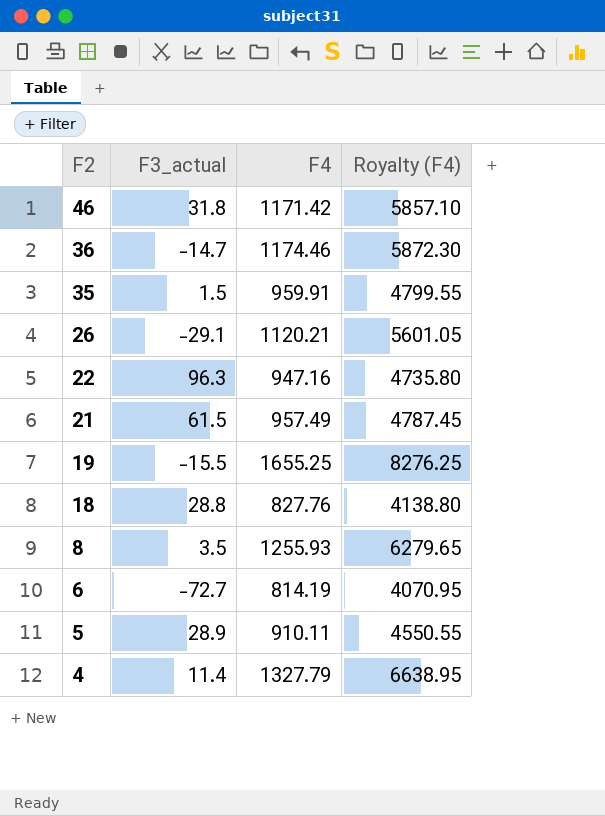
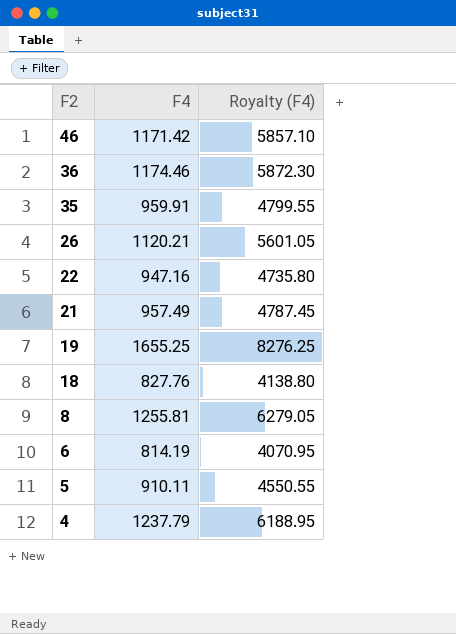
column F3_actual | position: 2 -> none
8 | F4: 1255.93 -> 1255.81
8 | Royalty (F4): 6279.65 -> 6279.05
4 | F4: 1327.79 -> 1237.79
4 | Royalty (F4): 6638.95 -> 6188.95

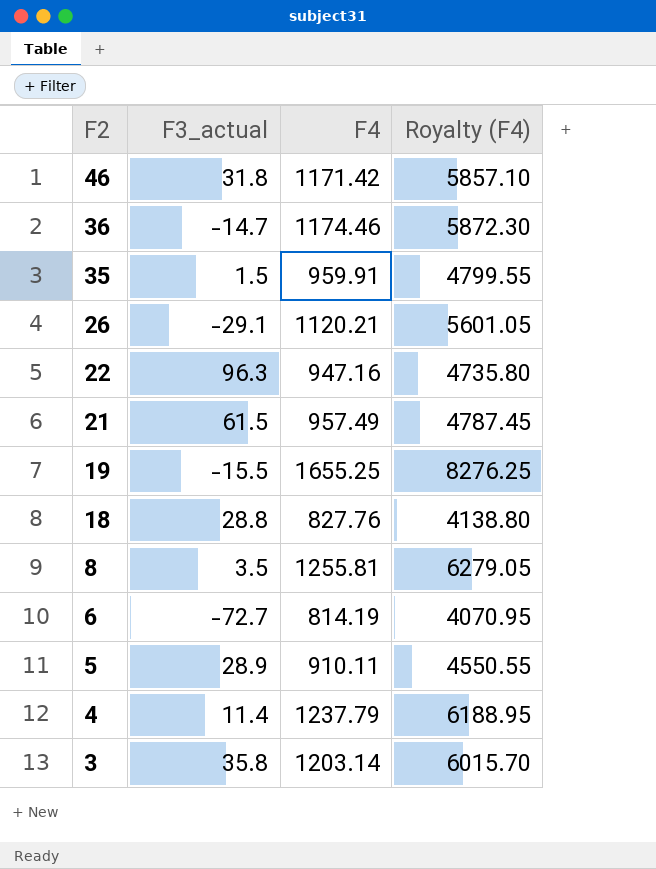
column F3_actual | position: none -> 2
row 3: none -> 35.8 | 1203.14 | 6015.70

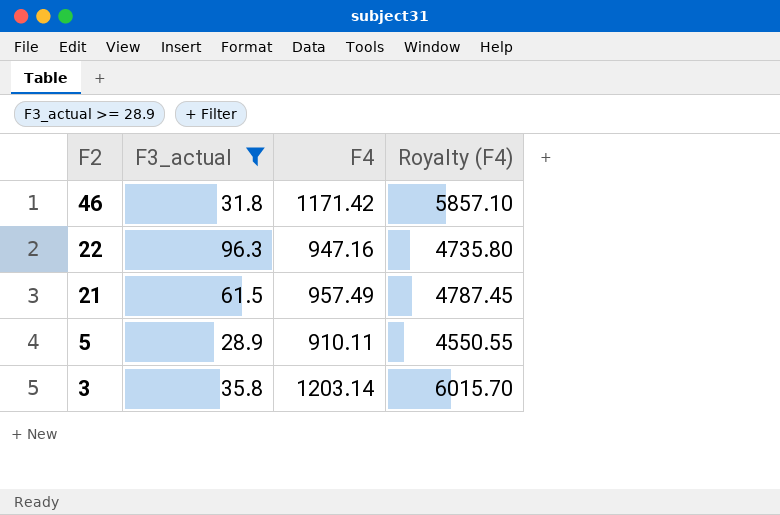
filter: none -> F3_actual >= 28.9

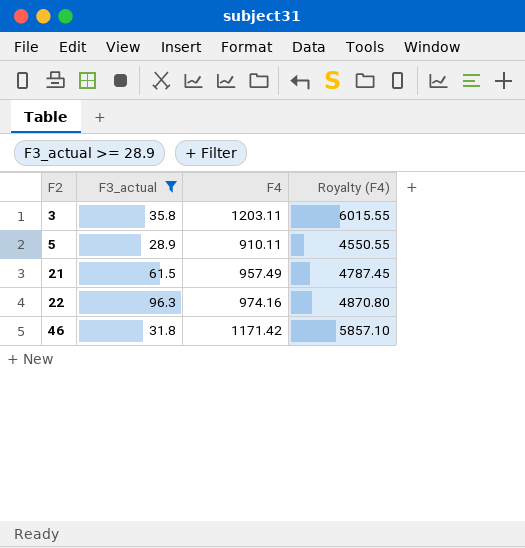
row order: F2 descending -> F2 ascending
3 | F4: 1203.14 -> 1203.11
3 | Royalty (F4): 6015.70 -> 6015.55
22 | F4: 947.16 -> 974.16
22 | Royalty (F4): 4735.80 -> 4870.80

